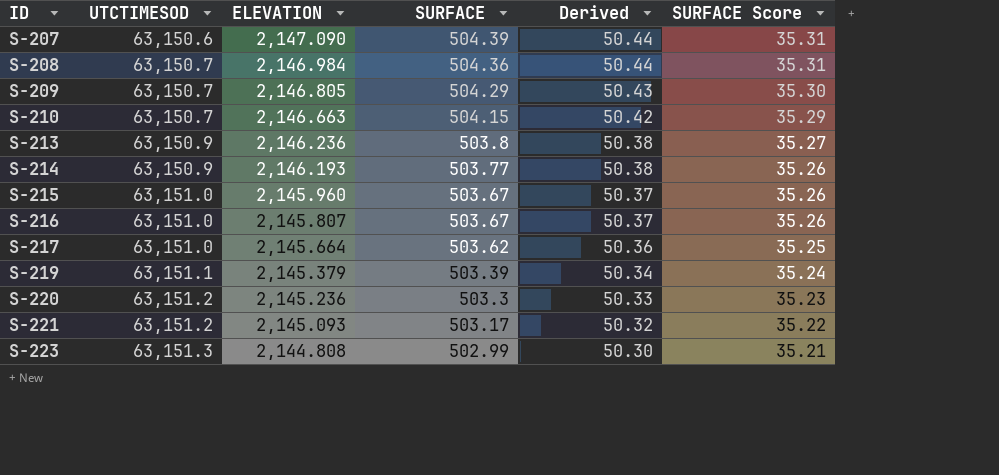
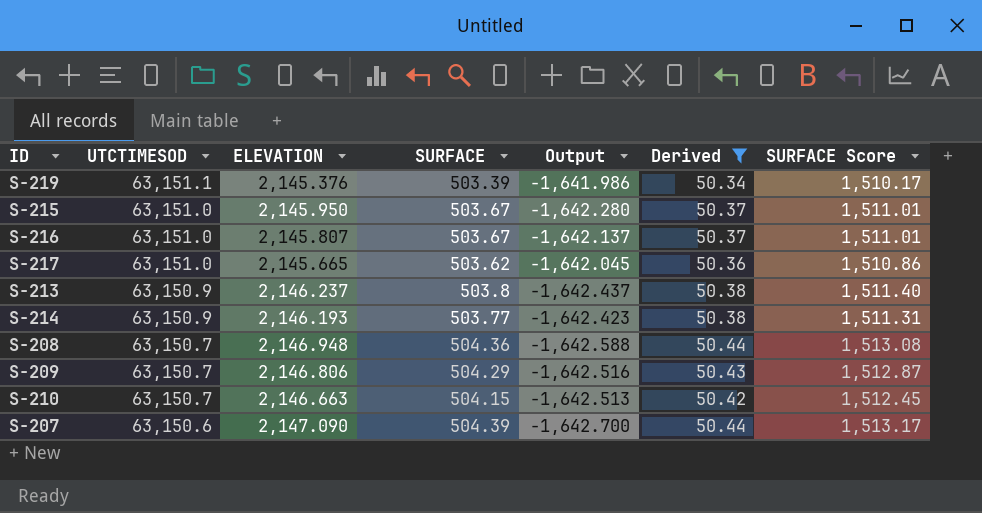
filter: none -> Derived >= 50.34
row order: ID ascending -> UTCTIMESOD descending
column Output | formula: none -> [SURFACE] - [ELEVATION]
column SURFACE Score | formula: [SURFACE] * 0.07 -> [SURFACE] * 3
S-219 | ELEVATION: 2,145.379 -> 2,145.376
S-215 | ELEVATION: 2,145.960 -> 2,145.950
S-217 | ELEVATION: 2,145.664 -> 2,145.665
S-213 | ELEVATION: 2,146.236 -> 2,146.237
S-208 | ELEVATION: 2,146.984 -> 2,146.948
S-209 | ELEVATION: 2,146.805 -> 2,146.806

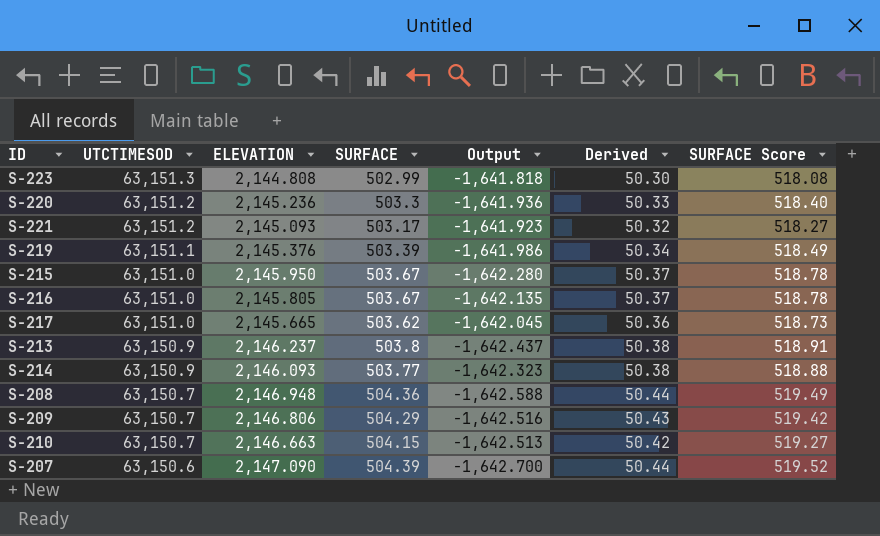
filter: Derived >= 50.34 -> none
column SURFACE Score | formula: [SURFACE] * 3 -> [SURFACE] * 1.03
S-216 | ELEVATION: 2,145.807 -> 2,145.805
S-216 | Output: -1,642.137 -> -1,642.135
S-214 | ELEVATION: 2,146.193 -> 2,146.093
S-214 | Output: -1,642.423 -> -1,642.323

